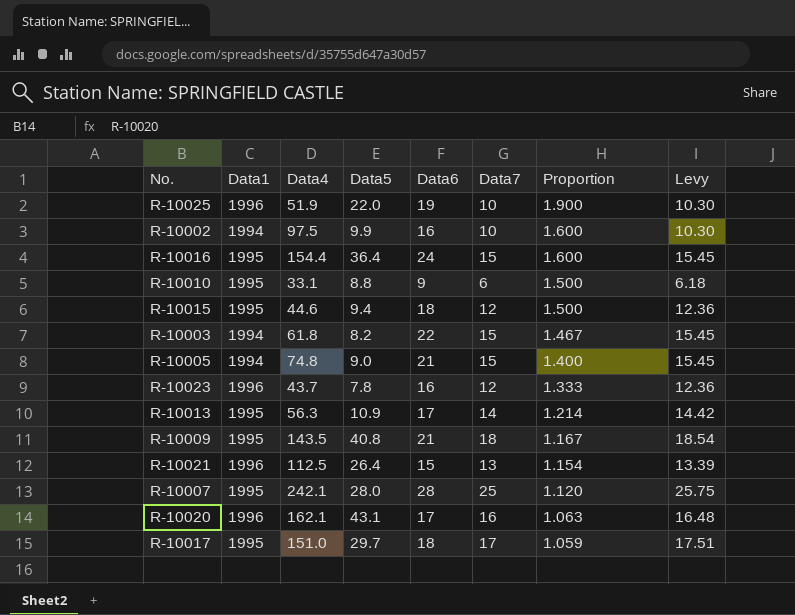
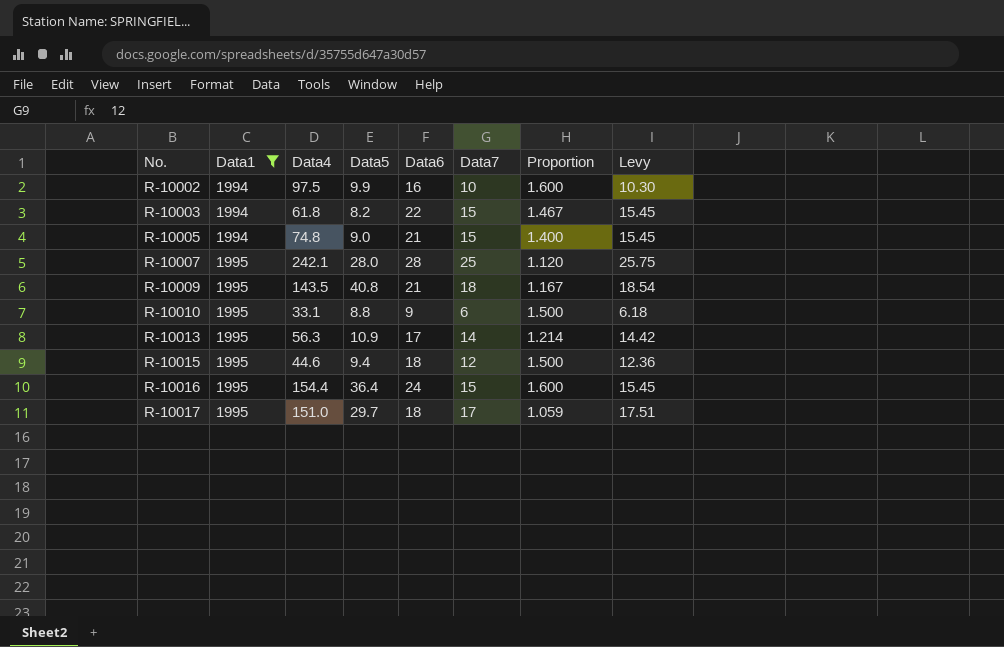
filter: none -> Data1 != 1996
row order: Proportion descending -> No. ascending

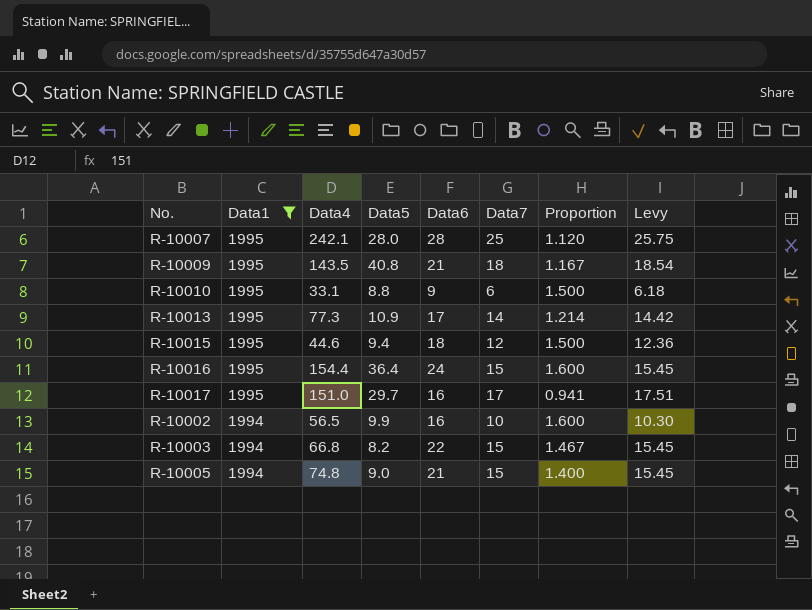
row order: No. ascending -> Data1 descending
R-10013 | Data4: 56.3 -> 77.3
R-10017 | Data6: 18 -> 16
R-10017 | Proportion: 1.059 -> 0.941
R-10002 | Data4: 97.5 -> 56.5
R-10003 | Data4: 61.8 -> 66.8

